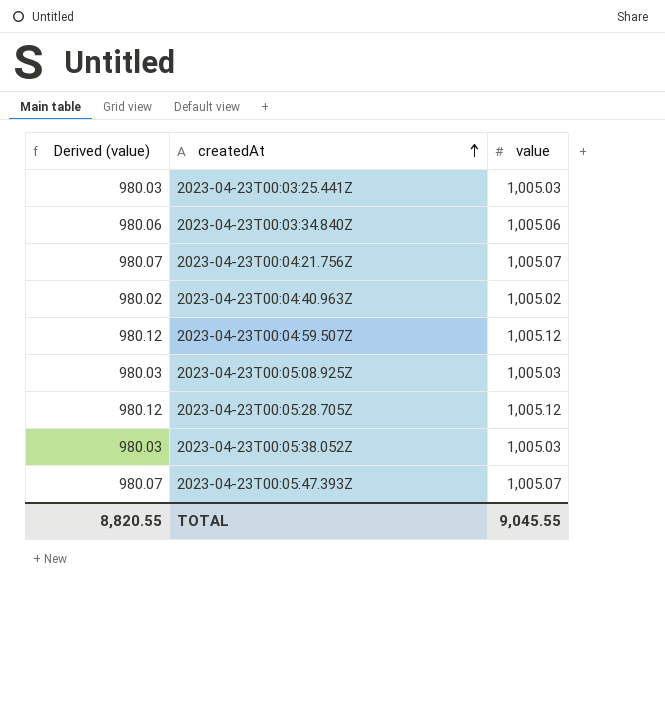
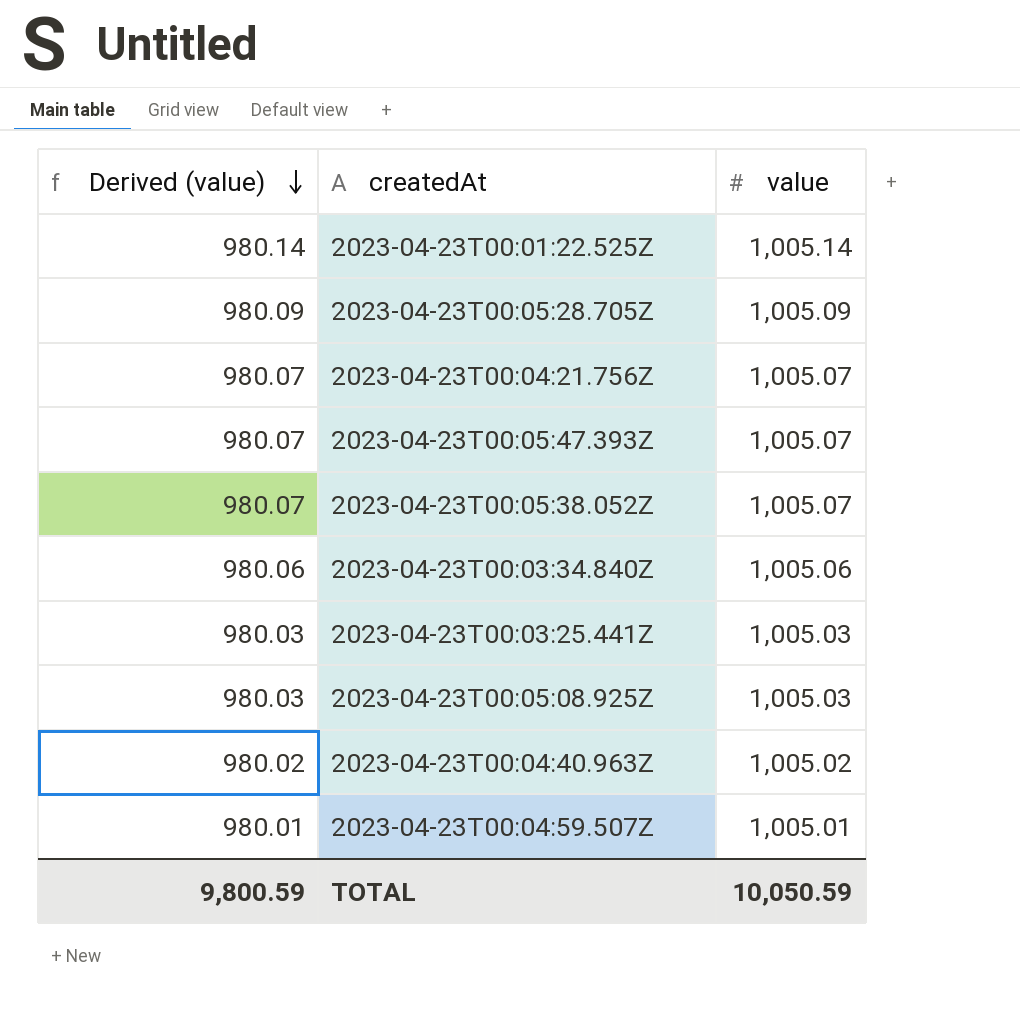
row order: createdAt ascending -> Derived (value) descending
row 2023-04-23T00:01:22.525Z: none -> 980.14 | 1,005.14
2023-04-23T00:05:28.705Z | Derived (value): 980.12 -> 980.09
2023-04-23T00:05:28.705Z | value: 1,005.12 -> 1,005.09
2023-04-23T00:05:38.052Z | Derived (value): 980.03 -> 980.07
2023-04-23T00:05:38.052Z | value: 1,005.03 -> 1,005.07
2023-04-23T00:04:59.507Z | Derived (value): 980.12 -> 980.01
2023-04-23T00:04:59.507Z | value: 1,005.12 -> 1,005.01
TOTAL | Derived (value): 8,820.55 -> 9,800.59
TOTAL | value: 9,045.55 -> 10,050.59

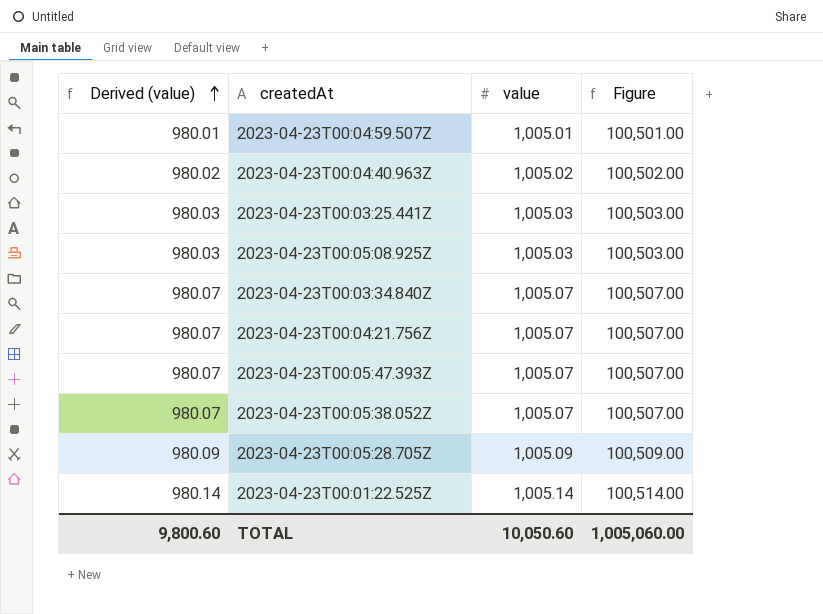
row order: Derived (value) descending -> Derived (value) ascending
column Figure | formula: none -> [value] * 100
2023-04-23T00:03:34.840Z | Derived (value): 980.06 -> 980.07
2023-04-23T00:03:34.840Z | value: 1,005.06 -> 1,005.07
TOTAL | Derived (value): 9,800.59 -> 9,800.60
TOTAL | value: 10,050.59 -> 10,050.60

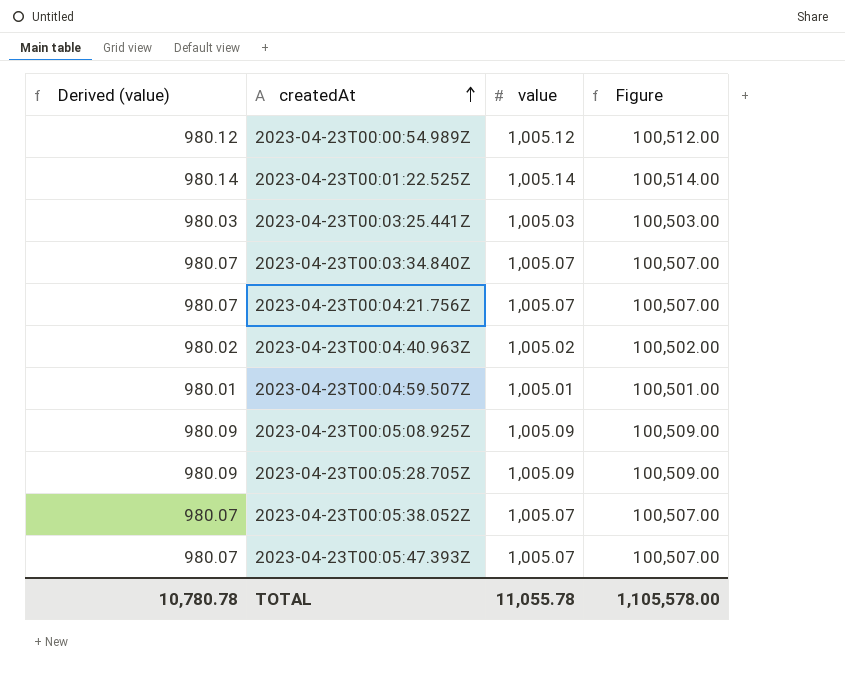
row order: Derived (value) ascending -> createdAt ascending
row 2023-04-23T00:00:54.989Z: none -> 980.12 | 1,005.12 | 100,512.00
2023-04-23T00:05:08.925Z | Derived (value): 980.03 -> 980.09
2023-04-23T00:05:08.925Z | value: 1,005.03 -> 1,005.09
2023-04-23T00:05:08.925Z | Figure: 100,503.00 -> 100,509.00
TOTAL | Derived (value): 9,800.60 -> 10,780.78
TOTAL | value: 10,050.60 -> 11,055.78
TOTAL | Figure: 1,005,060.00 -> 1,105,578.00

